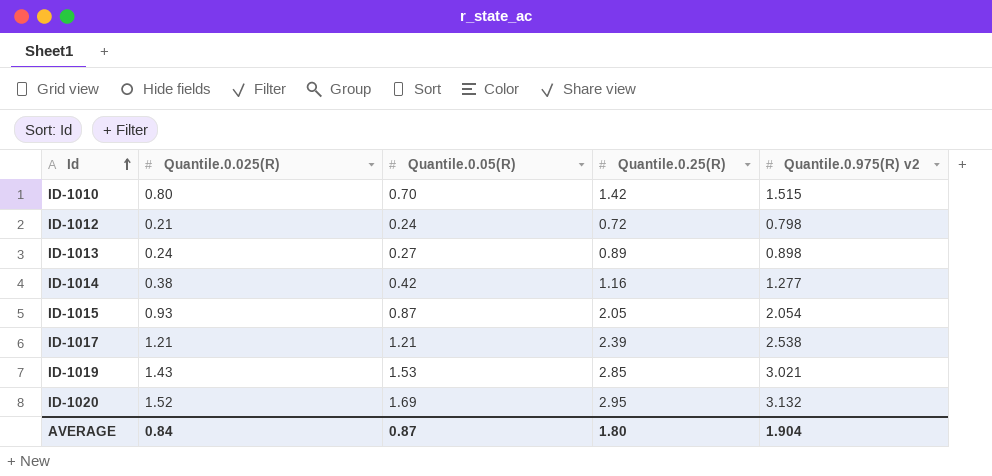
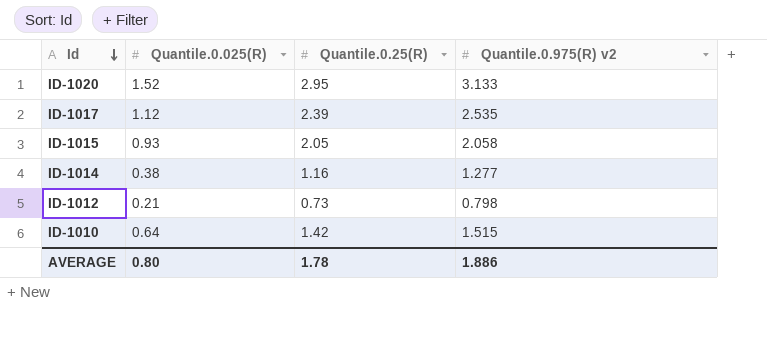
row order: Id ascending -> Id descending
column Quantile.0.05(R) | position: 3 -> none
row ID-1013: 0.24 | 0.27 | 0.89 | 0.898 -> none
row ID-1019: 1.43 | 1.53 | 2.85 | 3.021 -> none
ID-1020 | Quantile.0.975(R) v2: 3.132 -> 3.133
ID-1017 | Quantile.0.025(R): 1.21 -> 1.12
ID-1017 | Quantile.0.975(R) v2: 2.538 -> 2.535
ID-1015 | Quantile.0.975(R) v2: 2.054 -> 2.058
ID-1012 | Quantile.0.25(R): 0.72 -> 0.73
ID-1010 | Quantile.0.025(R): 0.80 -> 0.64
AVERAGE | Quantile.0.025(R): 0.84 -> 0.80
AVERAGE | Quantile.0.25(R): 1.80 -> 1.78
AVERAGE | Quantile.0.975(R) v2: 1.904 -> 1.886

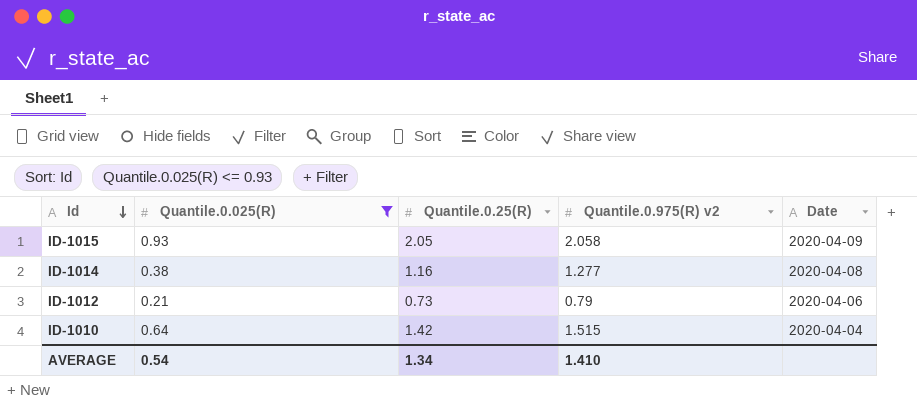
filter: none -> Quantile.0.025(R) <= 0.93
column Date | position: none -> 5
ID-1012 | Quantile.0.975(R) v2: 0.798 -> 0.79
AVERAGE | Quantile.0.025(R): 0.80 -> 0.54
AVERAGE | Quantile.0.25(R): 1.78 -> 1.34
AVERAGE | Quantile.0.975(R) v2: 1.886 -> 1.410

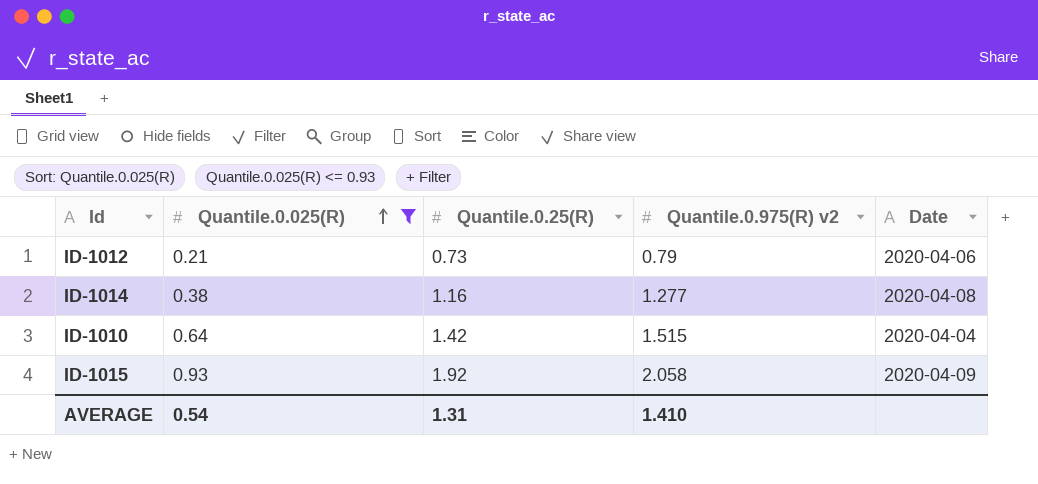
row order: Id descending -> Quantile.0.025(R) ascending
ID-1015 | Quantile.0.25(R): 2.05 -> 1.92
AVERAGE | Quantile.0.25(R): 1.34 -> 1.31

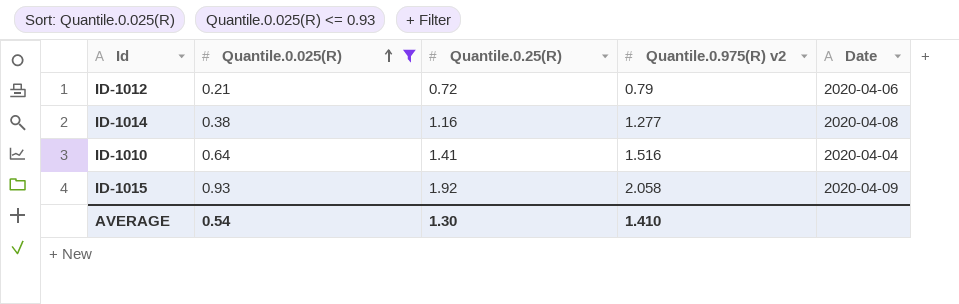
ID-1012 | Quantile.0.25(R): 0.73 -> 0.72
ID-1010 | Quantile.0.25(R): 1.42 -> 1.41
ID-1010 | Quantile.0.975(R) v2: 1.515 -> 1.516
AVERAGE | Quantile.0.25(R): 1.31 -> 1.30

